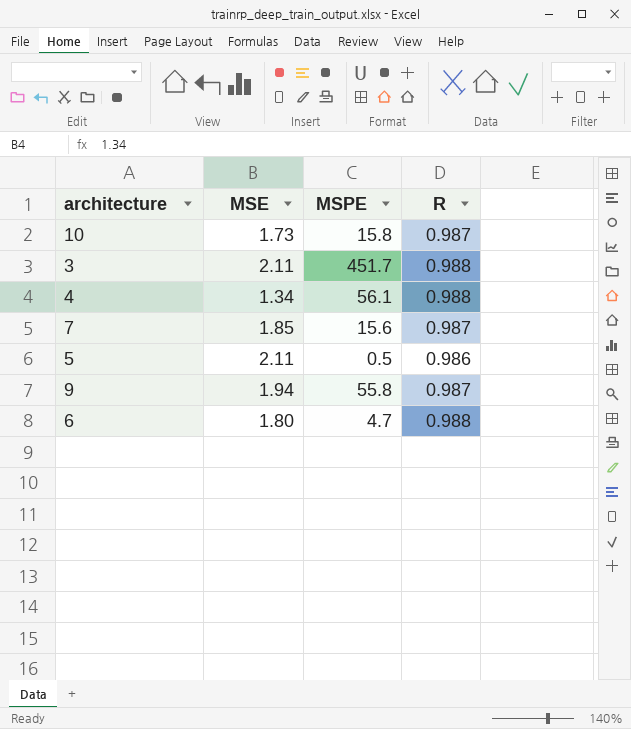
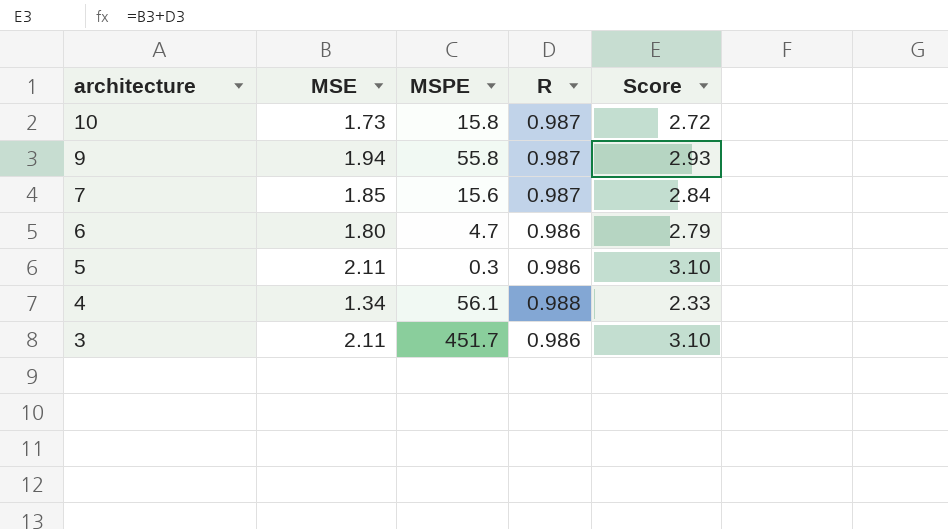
row order: none -> architecture descending
column Score | formula: none -> [MSE] + [R]
6 | R: 0.988 -> 0.986
5 | MSPE: 0.5 -> 0.3
3 | R: 0.988 -> 0.986

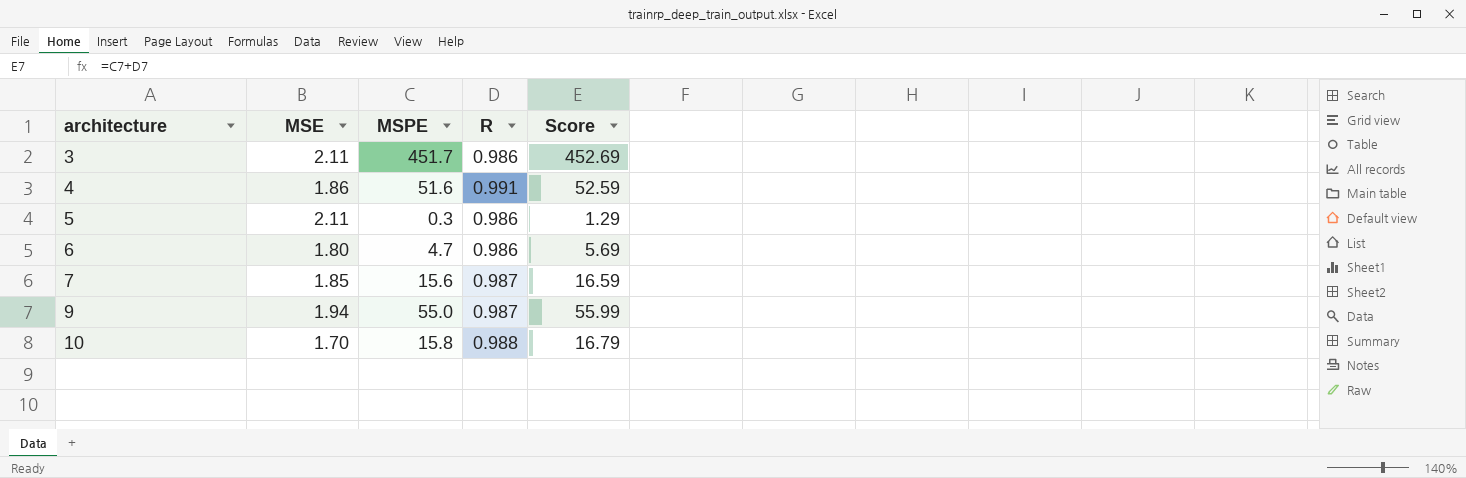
row order: architecture descending -> architecture ascending
column Score | formula: [MSE] + [R] -> [MSPE] + [R]
4 | MSE: 1.34 -> 1.86
4 | MSPE: 56.1 -> 51.6
4 | R: 0.988 -> 0.991
9 | MSPE: 55.8 -> 55.0
10 | MSE: 1.73 -> 1.70
10 | R: 0.987 -> 0.988

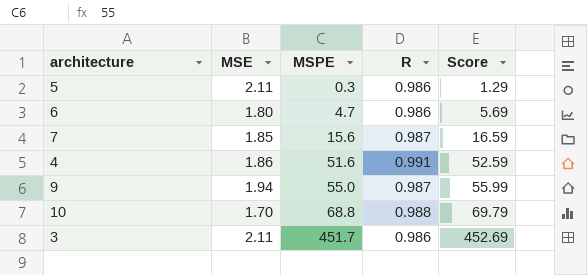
row order: architecture ascending -> MSPE ascending
10 | MSPE: 15.8 -> 68.8
10 | Score: 16.79 -> 69.79

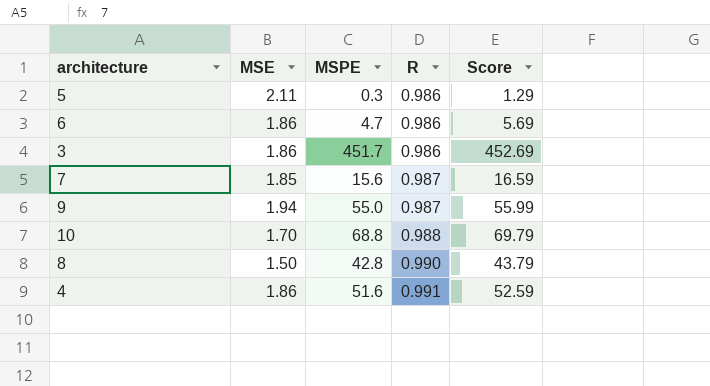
row order: MSPE ascending -> R ascending
6 | MSE: 1.80 -> 1.86
3 | MSE: 2.11 -> 1.86
row 8: none -> 1.50 | 42.8 | 0.990 | 43.79

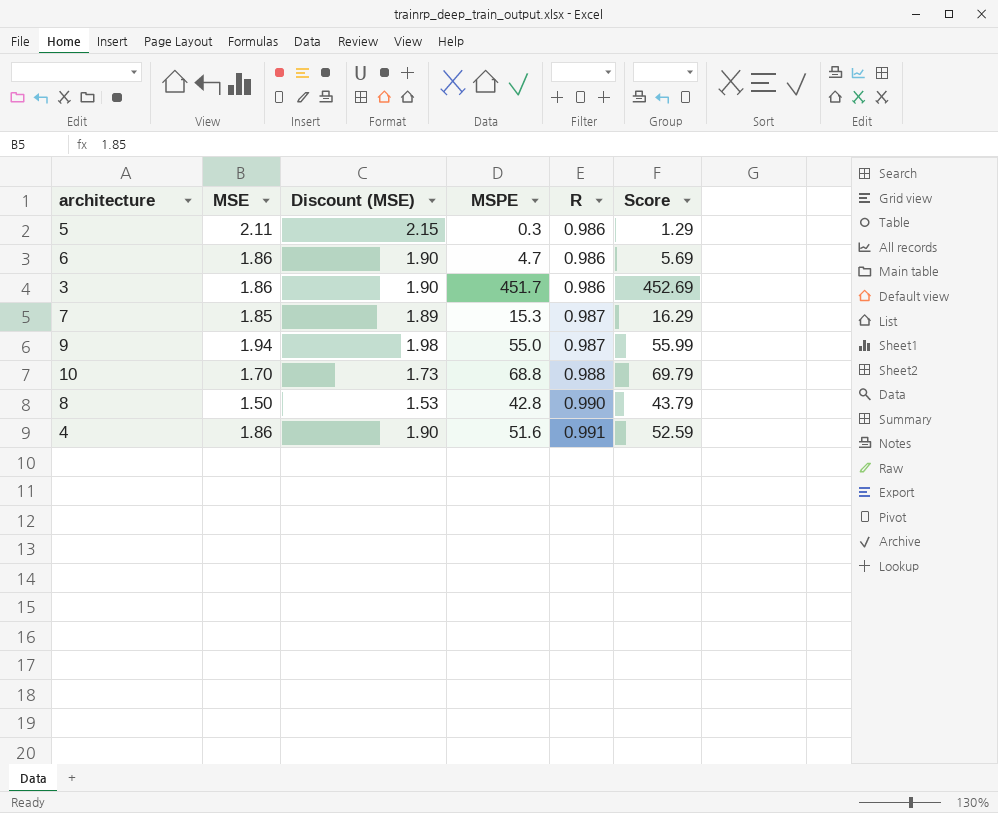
column Discount (MSE) | formula: none -> [MSE] * 1.02
7 | MSPE: 15.6 -> 15.3
7 | Score: 16.59 -> 16.29

